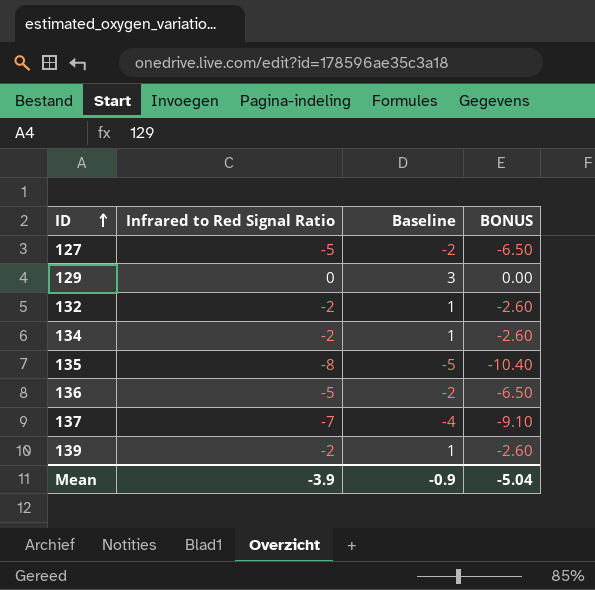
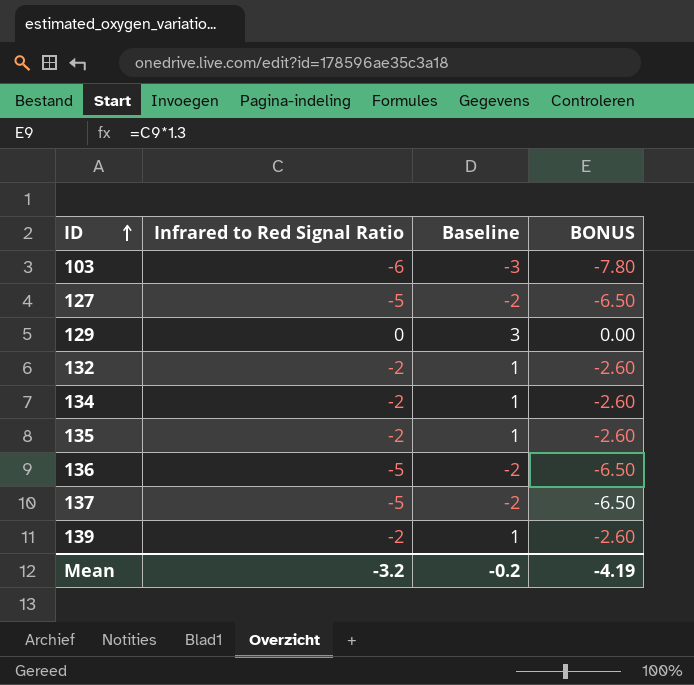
row 103: none -> -6 | -3 | -7.80
135 | Infrared to Red Signal Ratio: -8 -> -2
135 | Baseline: -5 -> 1
135 | BONUS: -10.40 -> -2.60
137 | Infrared to Red Signal Ratio: -7 -> -5
137 | Baseline: -4 -> -2
137 | BONUS: -9.10 -> -6.50
Mean | Infrared to Red Signal Ratio: -3.9 -> -3.2
Mean | Baseline: -0.9 -> -0.2
Mean | BONUS: -5.04 -> -4.19

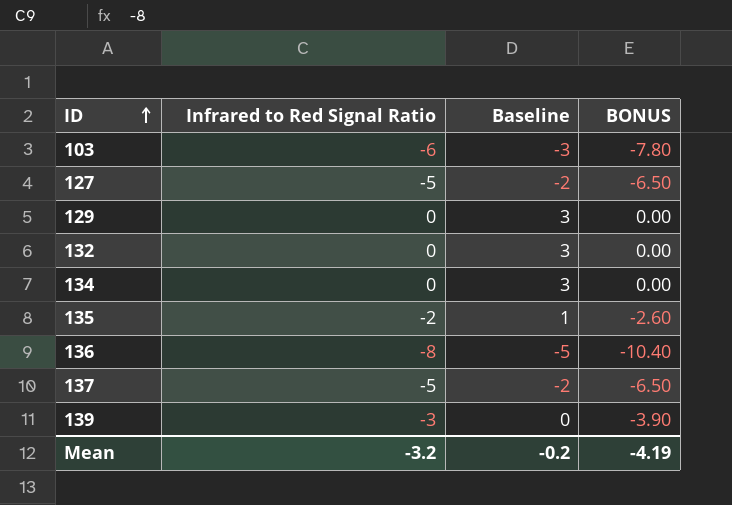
132 | Infrared to Red Signal Ratio: -2 -> 0
132 | Baseline: 1 -> 3
132 | BONUS: -2.60 -> 0.00
134 | Infrared to Red Signal Ratio: -2 -> 0
134 | Baseline: 1 -> 3
134 | BONUS: -2.60 -> 0.00
136 | Infrared to Red Signal Ratio: -5 -> -8
136 | Baseline: -2 -> -5
136 | BONUS: -6.50 -> -10.40
139 | Infrared to Red Signal Ratio: -2 -> -3
139 | Baseline: 1 -> 0
139 | BONUS: -2.60 -> -3.90

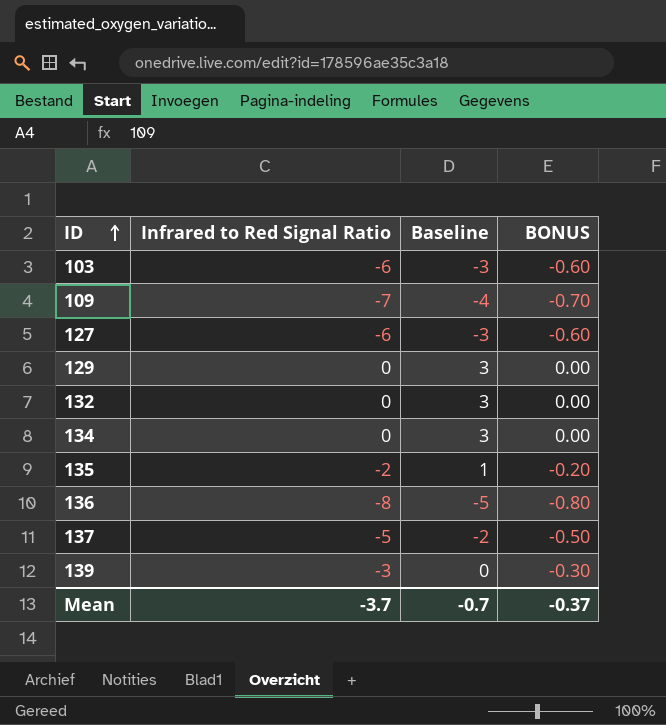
column BONUS | formula: [Infrared to Red Signal Ratio] * 1.3 -> [Infrared to Red Signal Ratio] * 0.1
row 109: none -> -7 | -4 | -0.70
127 | Infrared to Red Signal Ratio: -5 -> -6
127 | Baseline: -2 -> -3
Mean | Infrared to Red Signal Ratio: -3.2 -> -3.7
Mean | Baseline: -0.2 -> -0.7
Mean | BONUS: -4.19 -> -0.37

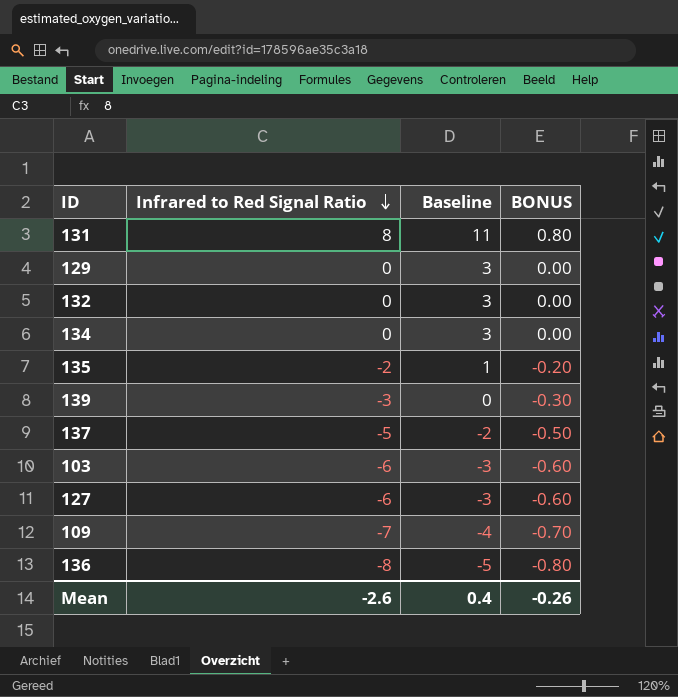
row order: ID ascending -> Infrared to Red Signal Ratio descending
row 131: none -> 8 | 11 | 0.80
Mean | Infrared to Red Signal Ratio: -3.7 -> -2.6
Mean | Baseline: -0.7 -> 0.4
Mean | BONUS: -0.37 -> -0.26

